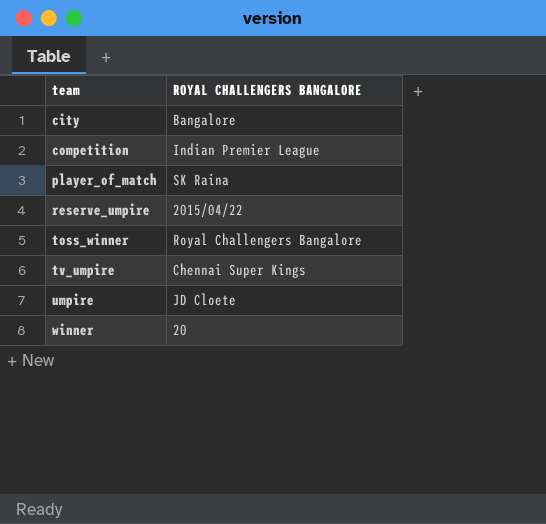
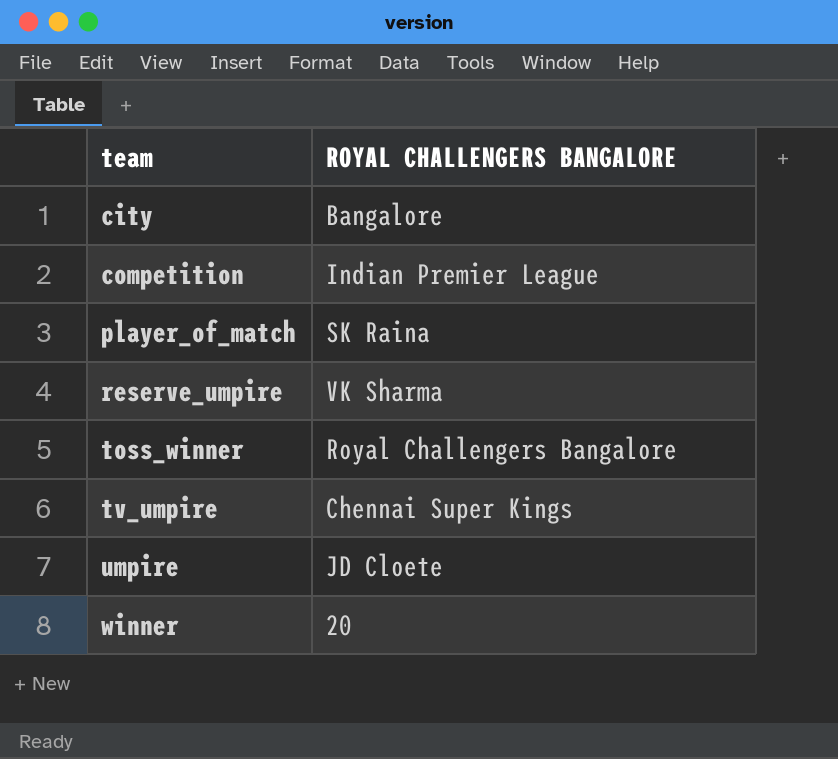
reserve_umpire | ROYAL CHALLENGERS BANGALORE: 2015/04/22 -> VK Sharma

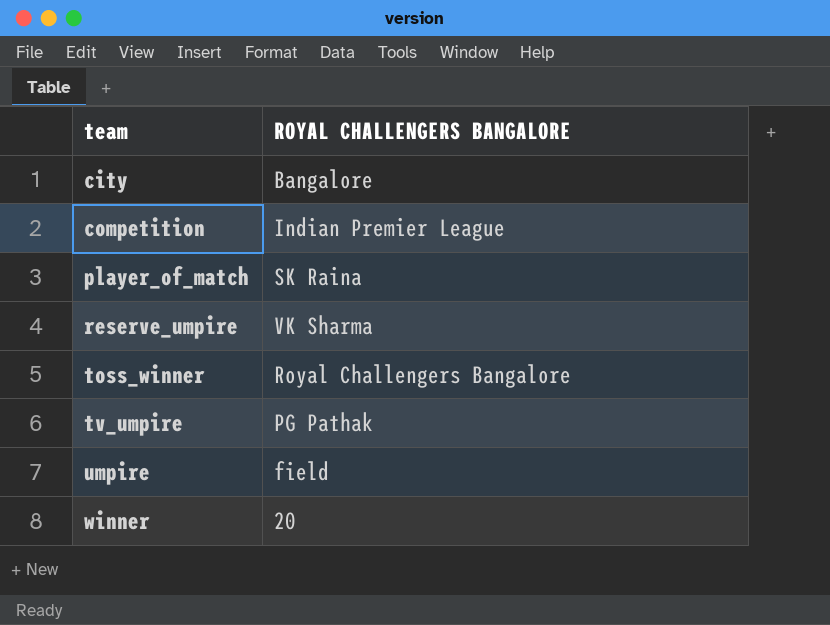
tv_umpire | ROYAL CHALLENGERS BANGALORE: Chennai Super Kings -> PG Pathak
umpire | ROYAL CHALLENGERS BANGALORE: JD Cloete -> field

